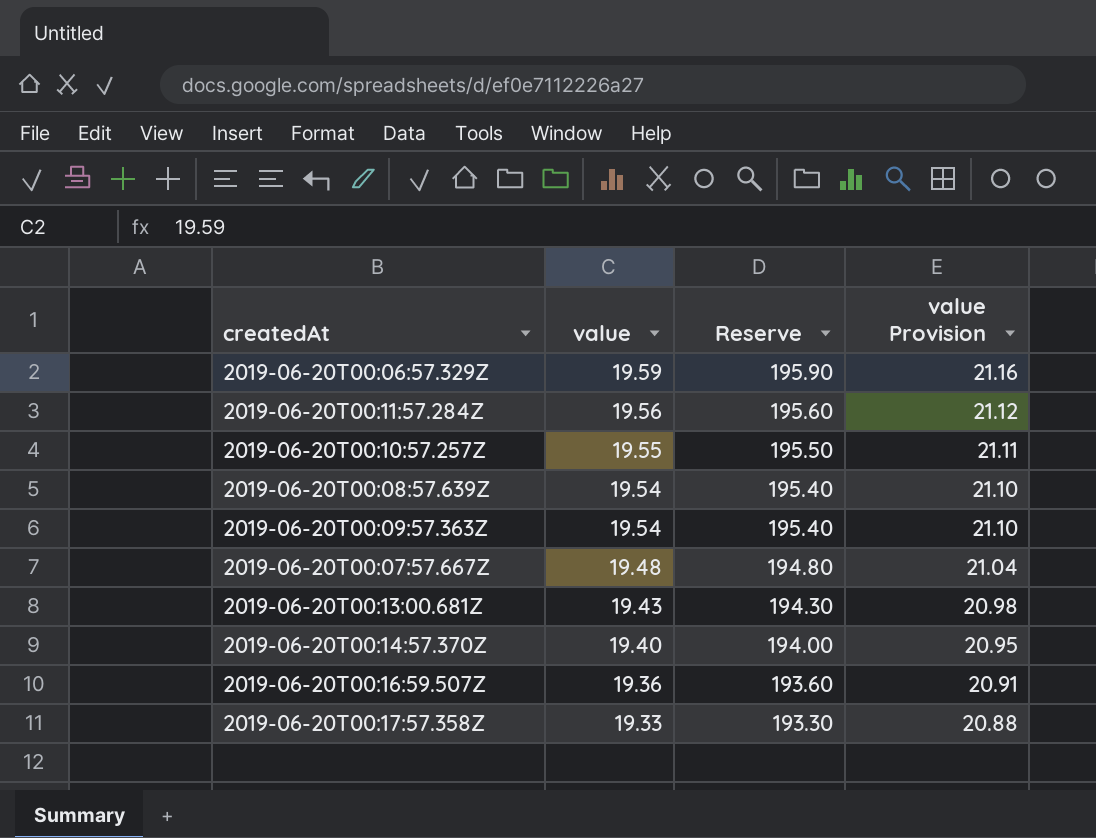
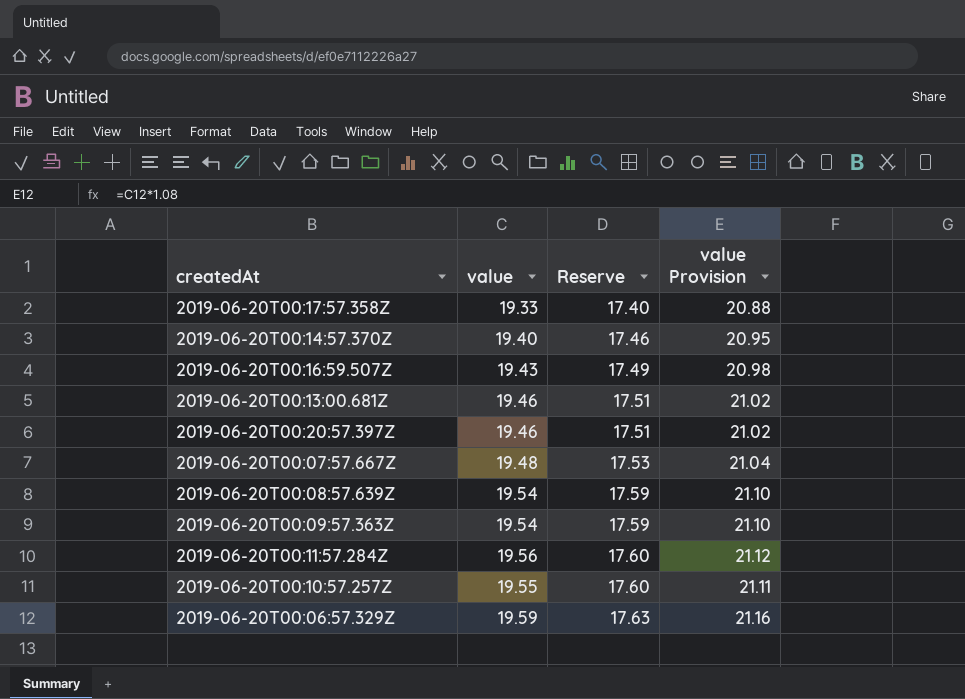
row order: value descending -> Reserve ascending
column Reserve | formula: [value] * 10 -> [value] * 0.9
2019-06-20T00:16:59.507Z | value: 19.36 -> 19.43
2019-06-20T00:16:59.507Z | value Provision: 20.91 -> 20.98
2019-06-20T00:13:00.681Z | value: 19.43 -> 19.46
2019-06-20T00:13:00.681Z | value Provision: 20.98 -> 21.02
row 2019-06-20T00:20:57.397Z: none -> 19.46 | 17.51 | 21.02

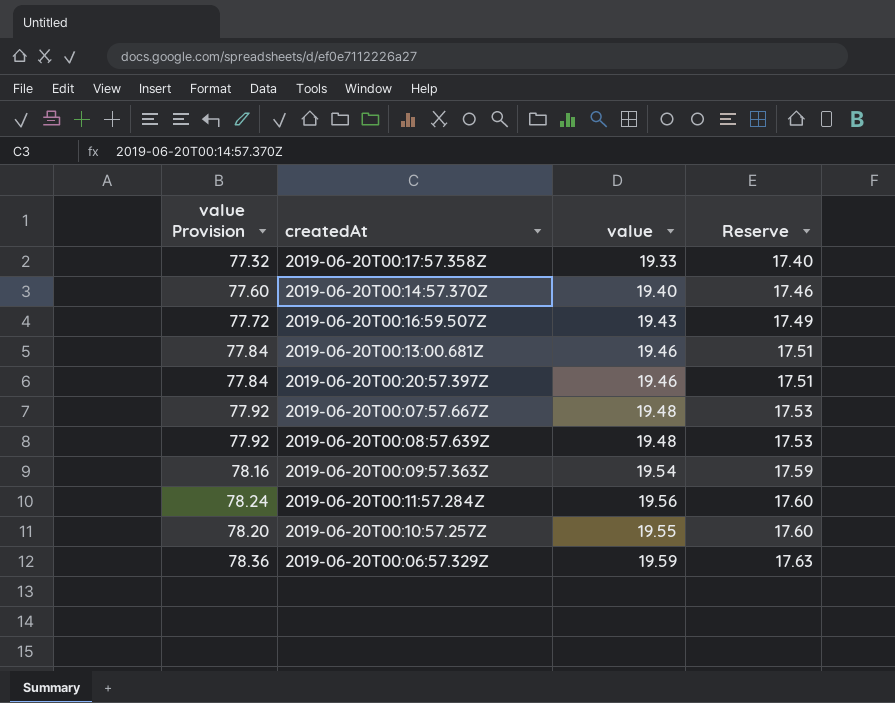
column value Provision | formula: [value] * 1.08 -> [value] * 4
column value Provision | position: 4 -> 1
2019-06-20T00:08:57.639Z | value: 19.54 -> 19.48
2019-06-20T00:08:57.639Z | Reserve: 17.59 -> 17.53

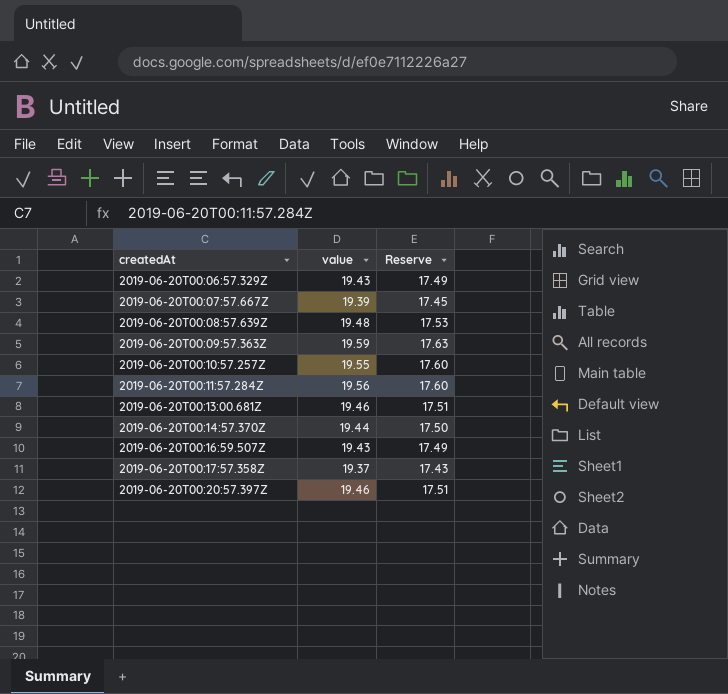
row order: Reserve ascending -> createdAt ascending
column value Provision | formula: [value] * 4 -> none
2019-06-20T00:06:57.329Z | value: 19.59 -> 19.43
2019-06-20T00:06:57.329Z | Reserve: 17.63 -> 17.49
2019-06-20T00:07:57.667Z | value: 19.48 -> 19.39
2019-06-20T00:07:57.667Z | Reserve: 17.53 -> 17.45
2019-06-20T00:09:57.363Z | value: 19.54 -> 19.59
2019-06-20T00:09:57.363Z | Reserve: 17.59 -> 17.63
2019-06-20T00:14:57.370Z | value: 19.40 -> 19.44
2019-06-20T00:14:57.370Z | Reserve: 17.46 -> 17.50
2019-06-20T00:17:57.358Z | value: 19.33 -> 19.37
2019-06-20T00:17:57.358Z | Reserve: 17.40 -> 17.43

